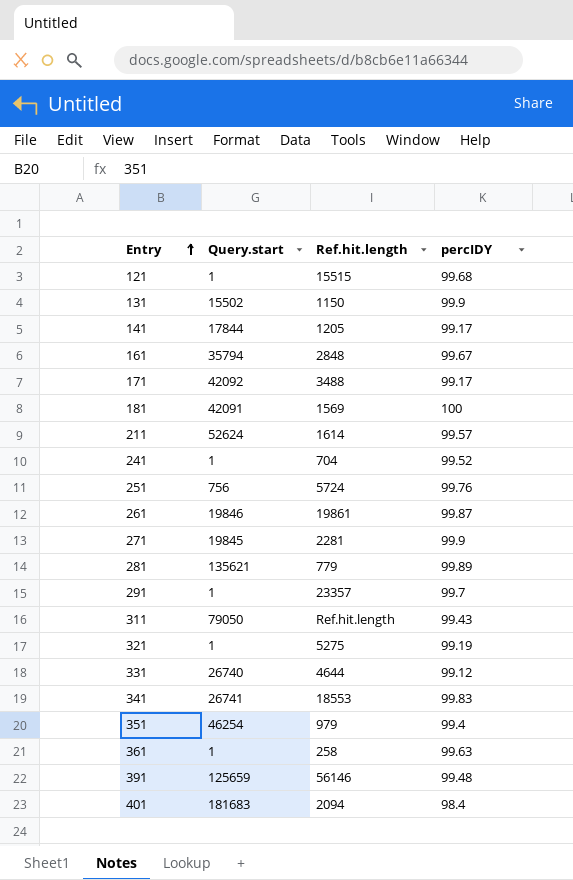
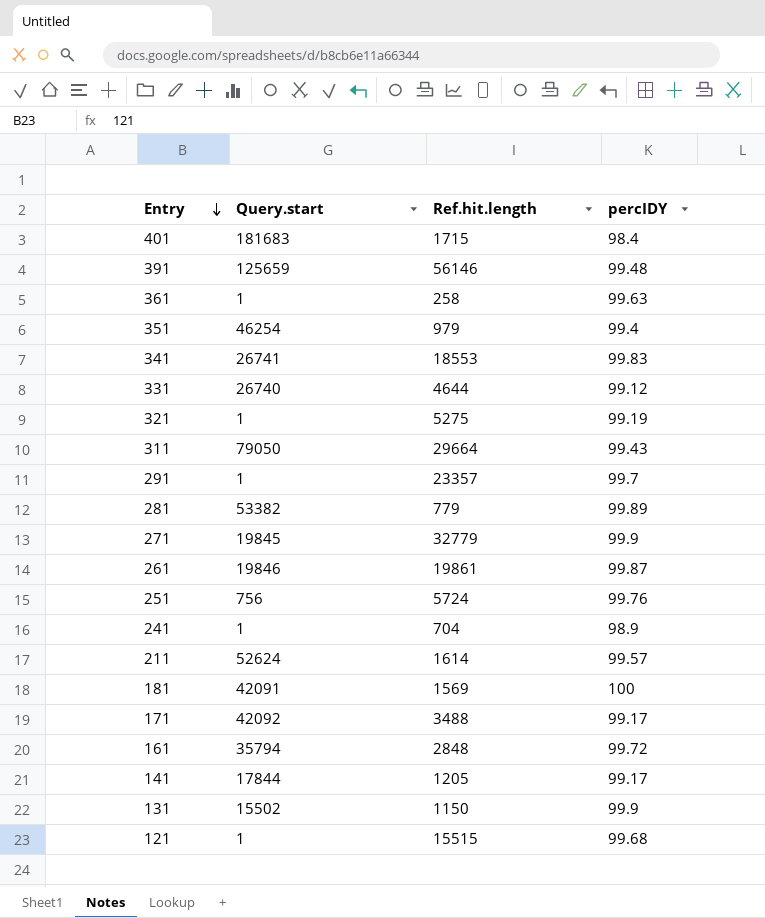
row order: Entry ascending -> Entry descending
401 | Ref.hit.length: 2094 -> 1715
311 | Ref.hit.length: Ref.hit.length -> 29664
281 | Query.start: 135621 -> 53382
271 | Ref.hit.length: 2281 -> 32779
241 | percIDY: 99.52 -> 98.9
161 | percIDY: 99.67 -> 99.72

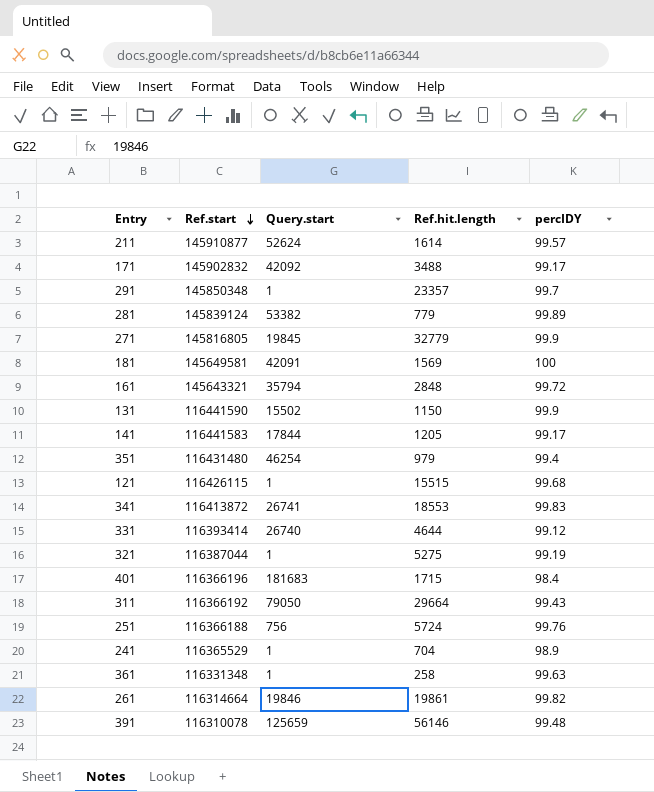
row order: Entry descending -> Ref.start descending
column Ref.start | position: none -> 2
261 | percIDY: 99.87 -> 99.82

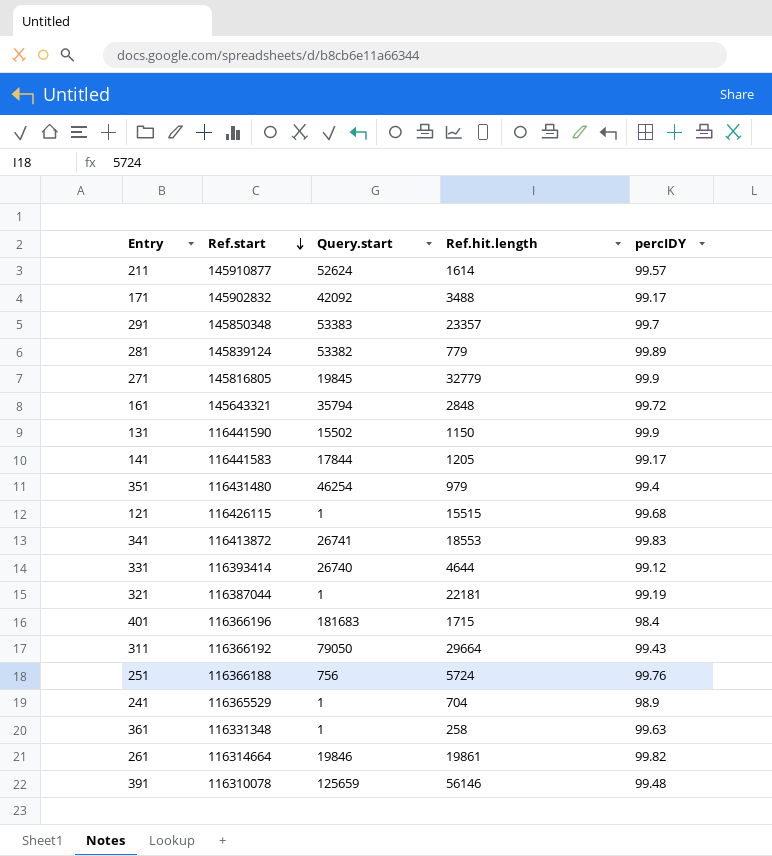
row 181: 145649581 | 42091 | 1569 | 100 -> none
291 | Query.start: 1 -> 53383
321 | Ref.hit.length: 5275 -> 22181

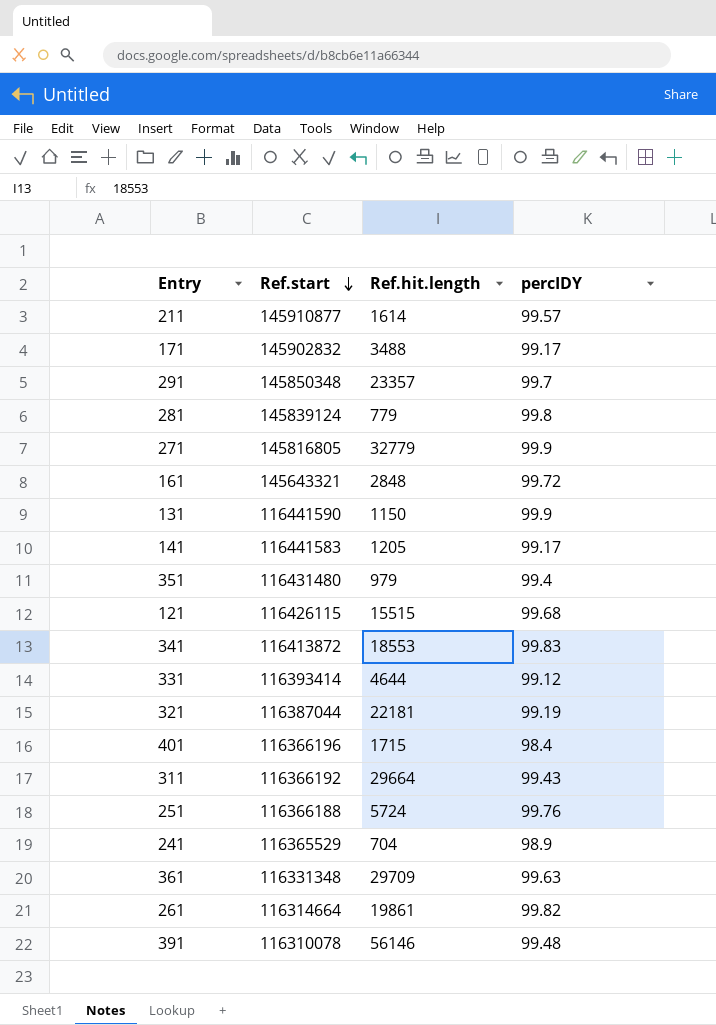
column Query.start | position: 3 -> none
281 | percIDY: 99.89 -> 99.8
361 | Ref.hit.length: 258 -> 29709

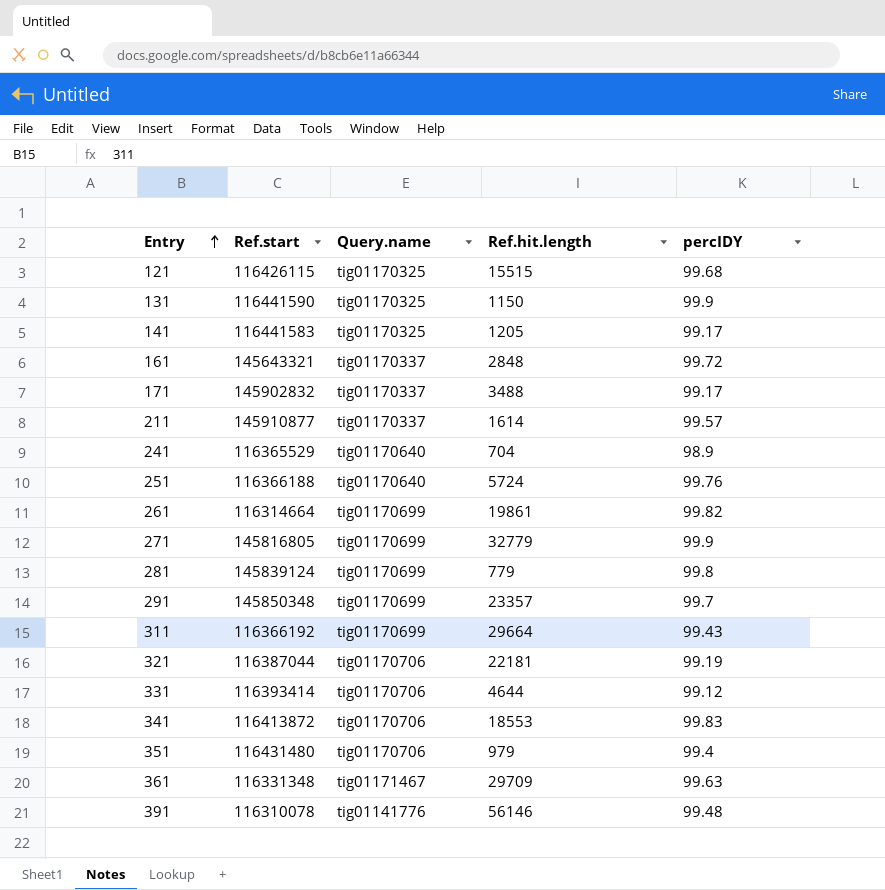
row order: Ref.start descending -> Entry ascending
column Query.name | position: none -> 3
row 401: 116366196 | 1715 | 98.4 -> none

